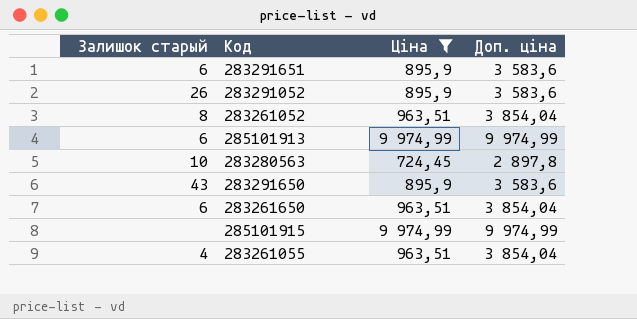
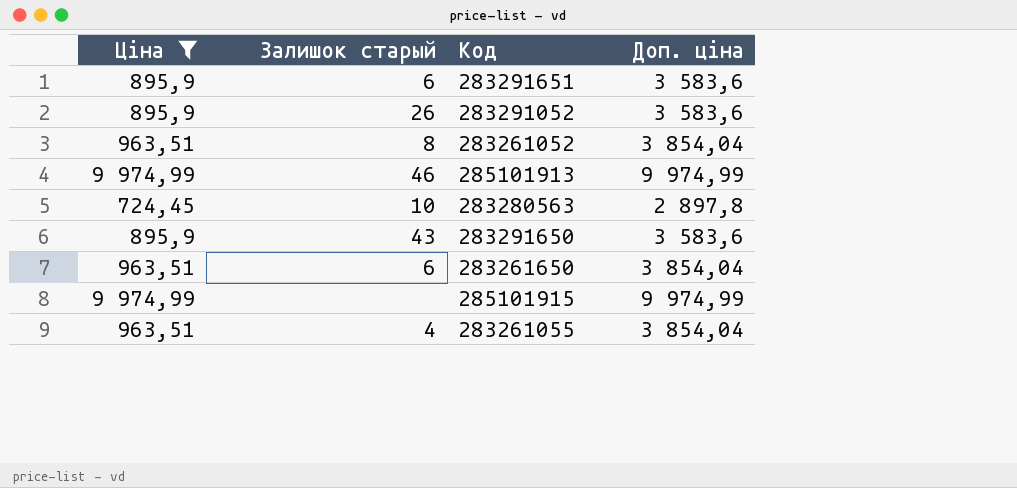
column Ціна | position: 3 -> 1
285101913 | Залишок старый: 6 -> 46

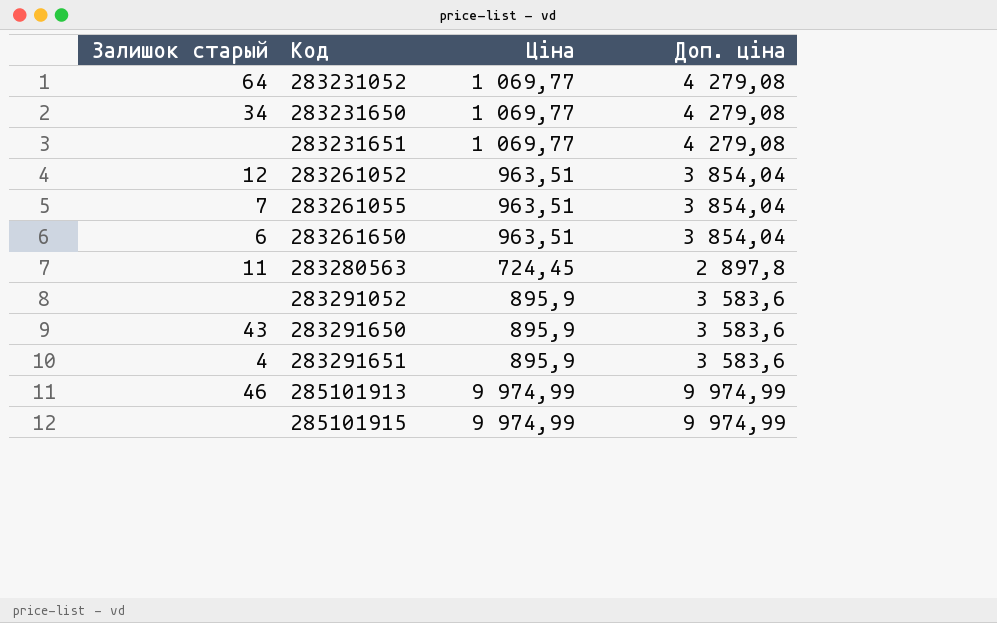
filter: Ціна != 1 069,77 -> none
row order: none -> Код ascending
column Ціна | position: 1 -> 3
283261052 | Залишок старый: 8 -> 12
283261055 | Залишок старый: 4 -> 7
283280563 | Залишок старый: 10 -> 11
283291052 | Залишок старый: 26 -> none
283291651 | Залишок старый: 6 -> 4

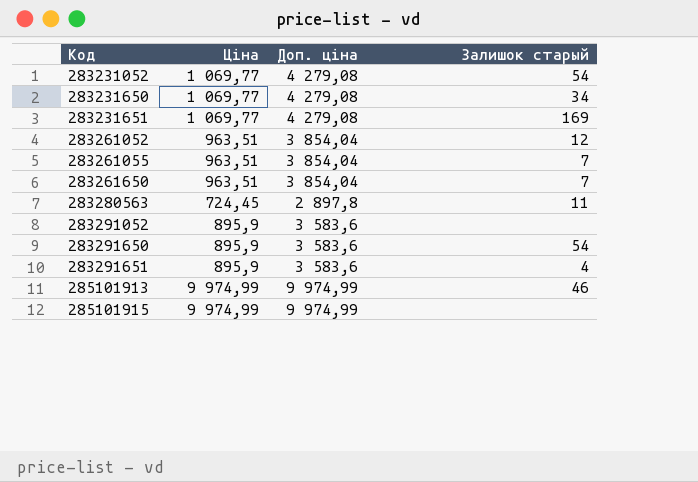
column Залишок старый | position: 1 -> 4
283231052 | Залишок старый: 64 -> 54
283231651 | Залишок старый: none -> 169
283261650 | Залишок старый: 6 -> 7
283291650 | Залишок старый: 43 -> 54

